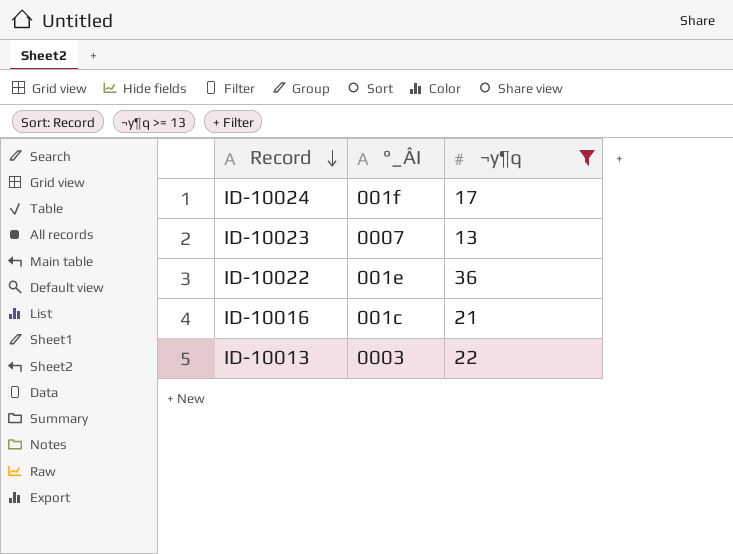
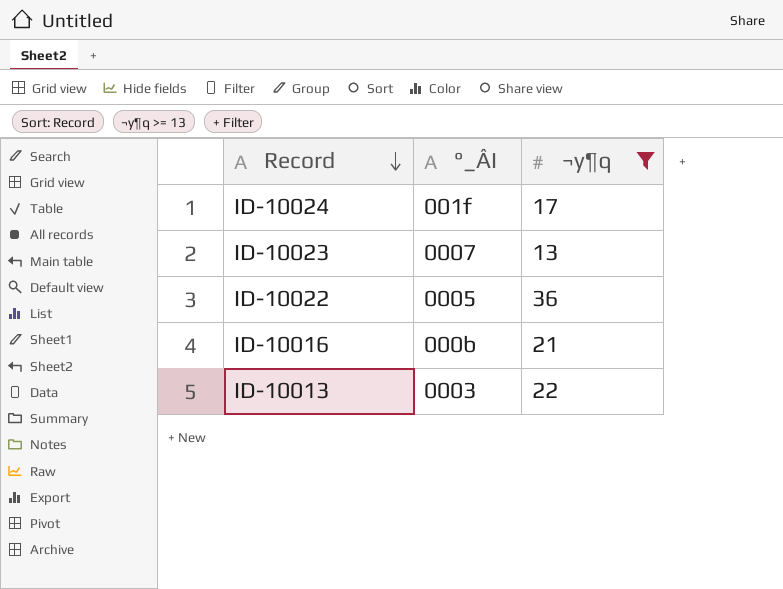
ID-10022 | °_ÂI: 001e -> 0005
ID-10016 | °_ÂI: 001c -> 000b

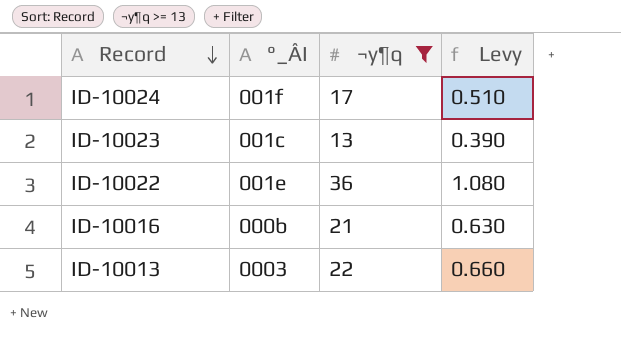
column Levy | formula: none -> [¬y¶q] * 0.03
ID-10023 | °_ÂI: 0007 -> 001c
ID-10022 | °_ÂI: 0005 -> 001e

